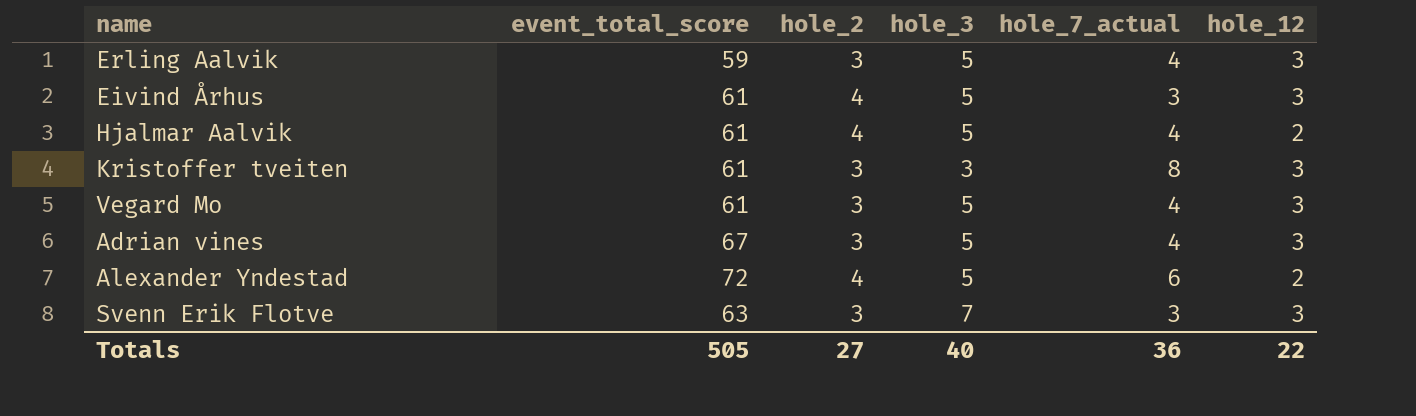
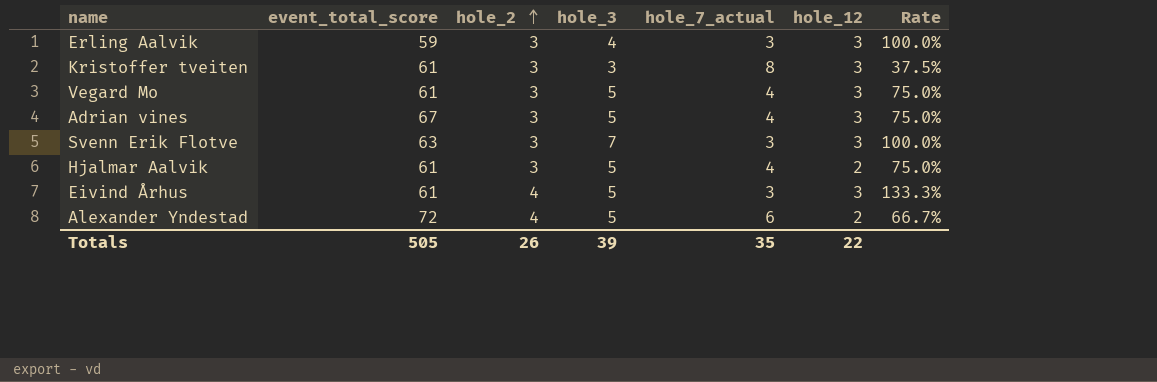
row order: none -> hole_2 ascending
column Rate | formula: none -> [hole_2] / [hole_7_actual]
Erling Aalvik | hole_3: 5 -> 4
Erling Aalvik | hole_7_actual: 4 -> 3
Hjalmar Aalvik | hole_2: 4 -> 3
Totals | hole_2: 27 -> 26
Totals | hole_3: 40 -> 39
Totals | hole_7_actual: 36 -> 35

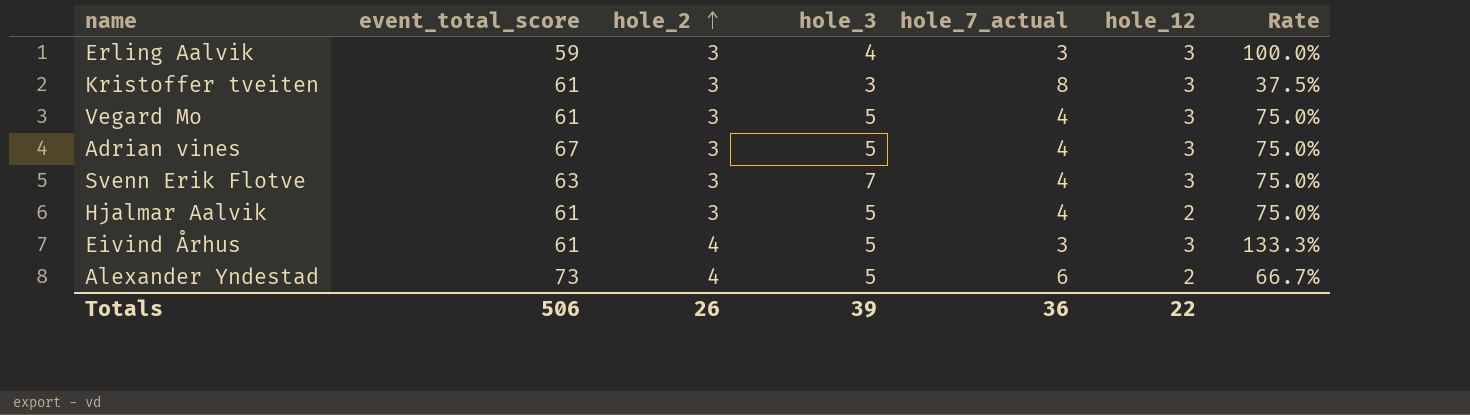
Svenn Erik Flotve | hole_7_actual: 3 -> 4
Svenn Erik Flotve | Rate: 100.0% -> 75.0%
Alexander Yndestad | event_total_score: 72 -> 73
Totals | event_total_score: 505 -> 506
Totals | hole_7_actual: 35 -> 36

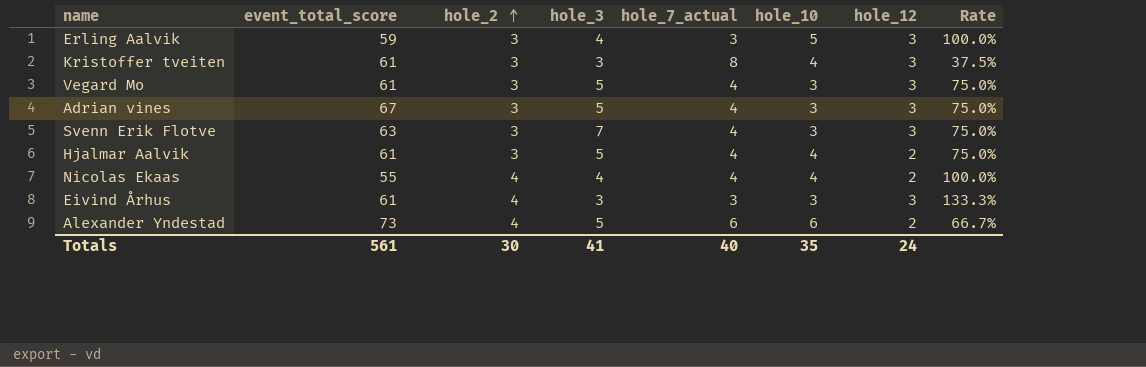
column hole_10 | position: none -> 6
row Nicolas Ekaas: none -> 55 | 4 | 4 | 4 | 4 | 2 | 100.0%
Eivind Århus | hole_3: 5 -> 3
Totals | event_total_score: 506 -> 561
Totals | hole_2: 26 -> 30
Totals | hole_3: 39 -> 41
Totals | hole_7_actual: 36 -> 40
Totals | hole_12: 22 -> 24

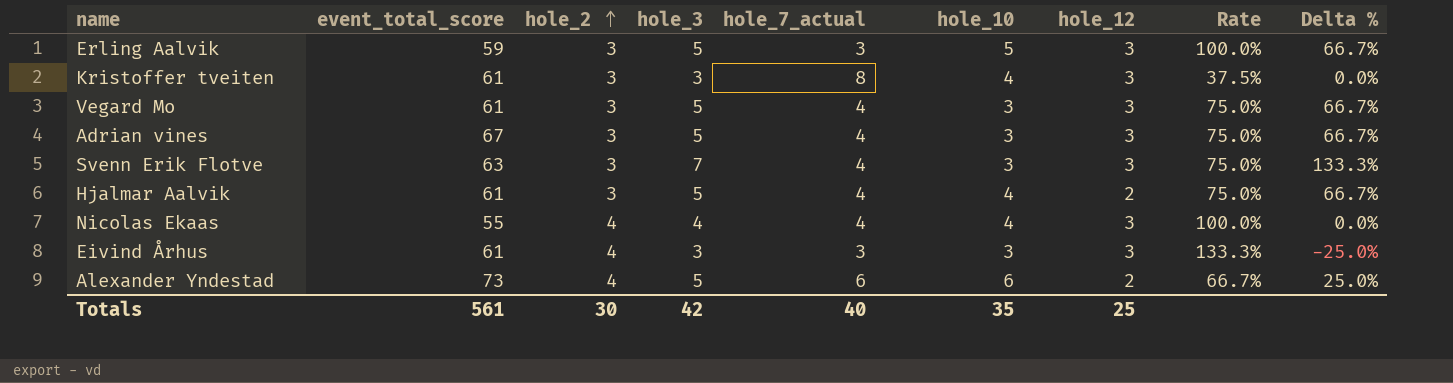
column Delta % | formula: none -> ([hole_3] - [hole_2]) / [hole_2]
Erling Aalvik | hole_3: 4 -> 5
Nicolas Ekaas | hole_12: 2 -> 3
Totals | hole_3: 41 -> 42
Totals | hole_12: 24 -> 25

